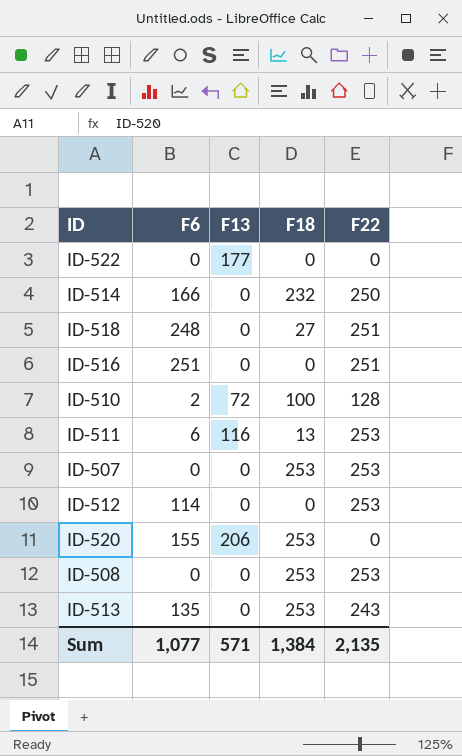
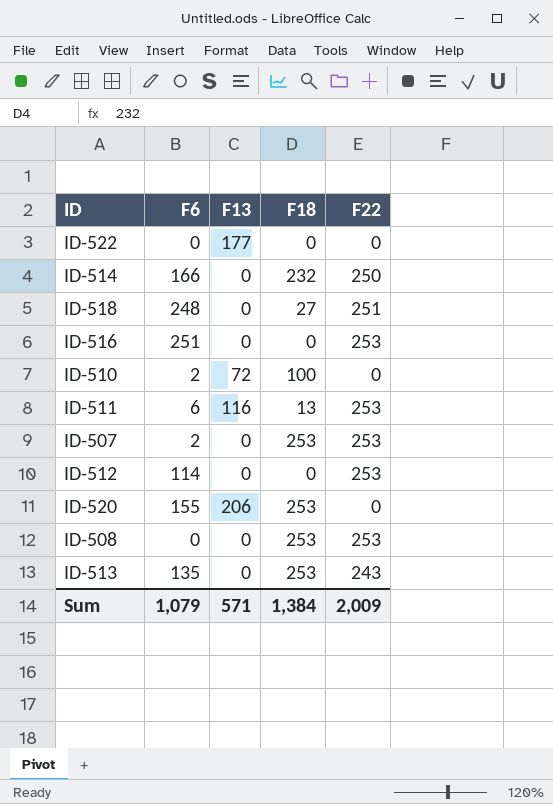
ID-516 | F22: 251 -> 253
ID-510 | F22: 128 -> 0
ID-507 | F6: 0 -> 2
Sum | F6: 1,077 -> 1,079
Sum | F22: 2,135 -> 2,009

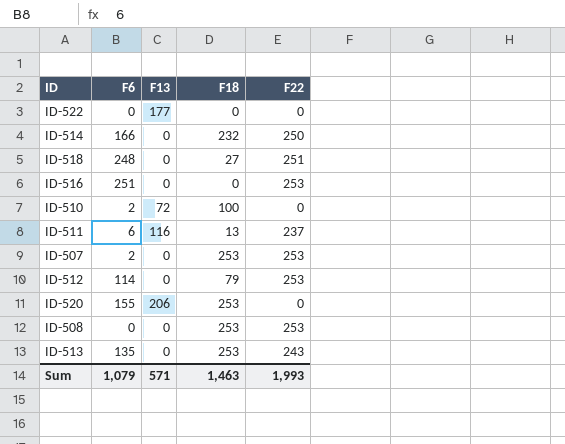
ID-511 | F22: 253 -> 237
ID-512 | F18: 0 -> 79
Sum | F18: 1,384 -> 1,463
Sum | F22: 2,009 -> 1,993

